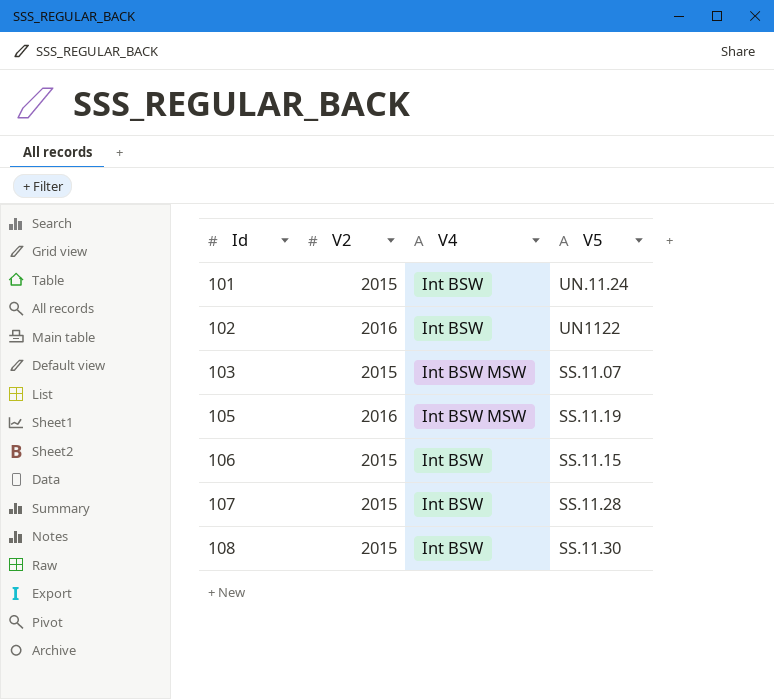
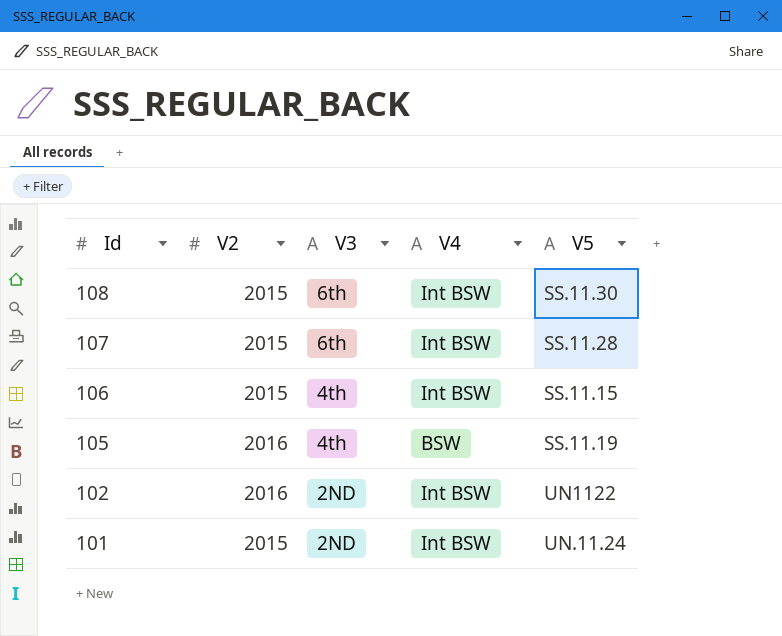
row order: Id ascending -> Id descending
column V3 | position: none -> 3
row 103: 2015 | Int BSW MSW | SS.11.07 -> none
105 | V4: Int BSW MSW -> BSW

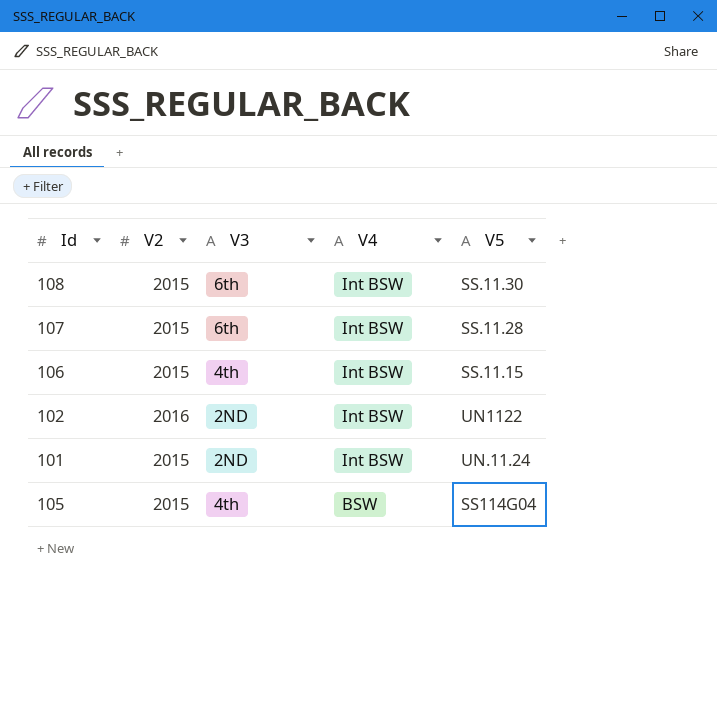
row order: Id descending -> V4 descending
105 | V2: 2016 -> 2015
105 | V5: SS.11.19 -> SS114G04

